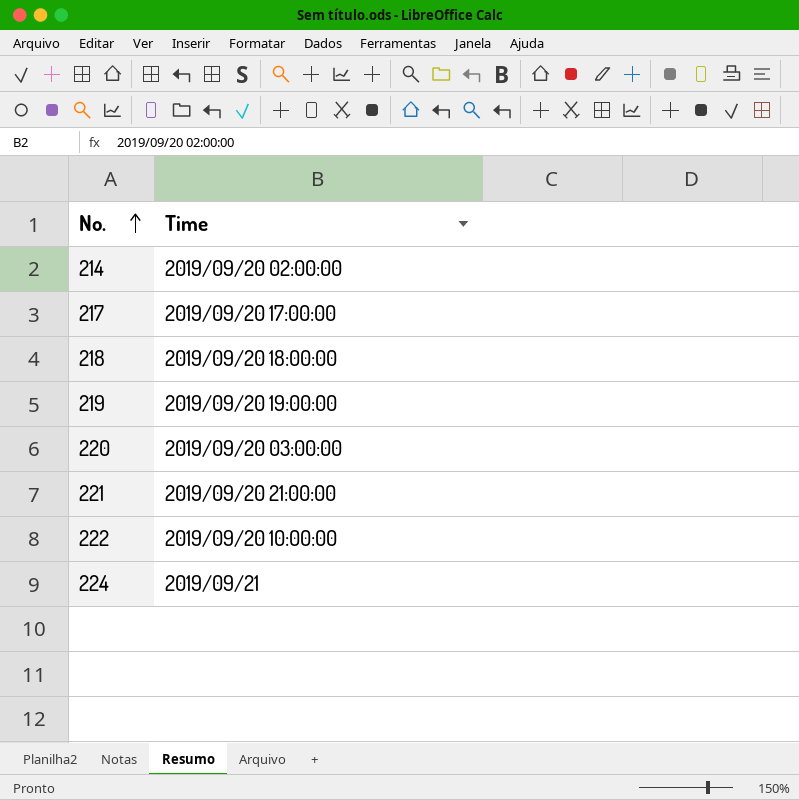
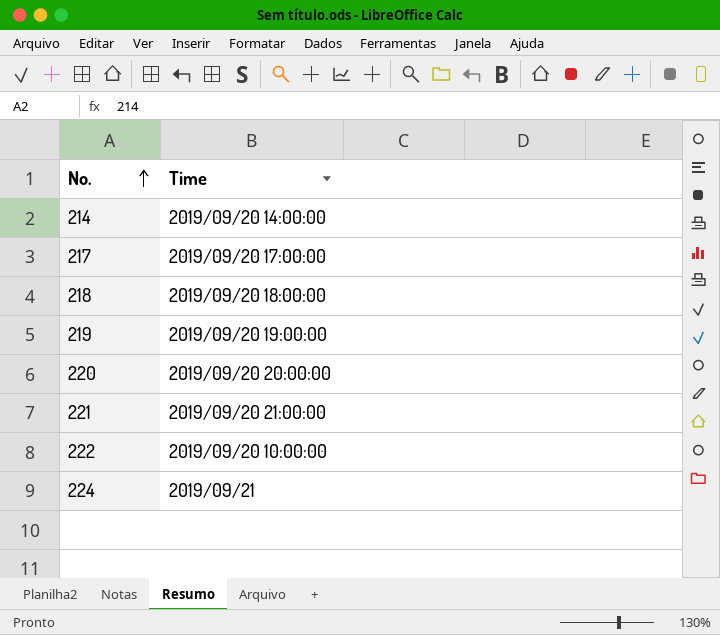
214 | Time: 2019/09/20 02:00:00 -> 2019/09/20 14:00:00
220 | Time: 2019/09/20 03:00:00 -> 2019/09/20 20:00:00

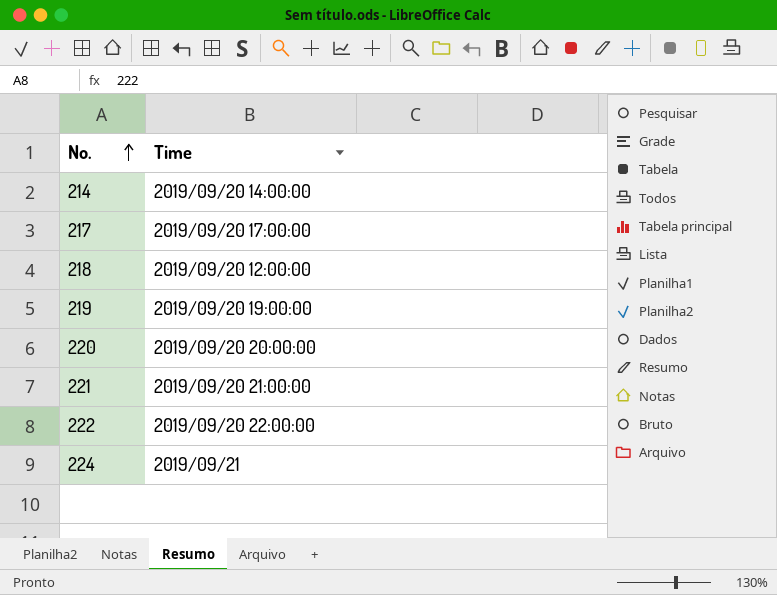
218 | Time: 2019/09/20 18:00:00 -> 2019/09/20 12:00:00
222 | Time: 2019/09/20 10:00:00 -> 2019/09/20 22:00:00

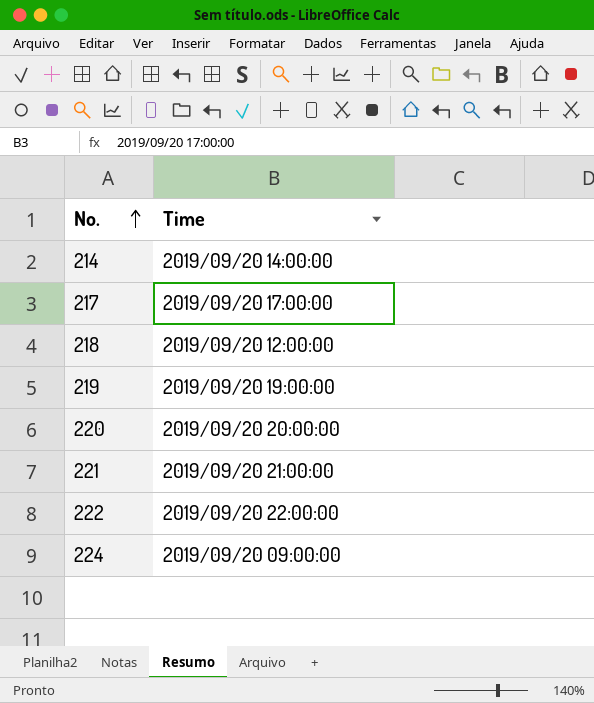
224 | Time: 2019/09/21 -> 2019/09/20 09:00:00

